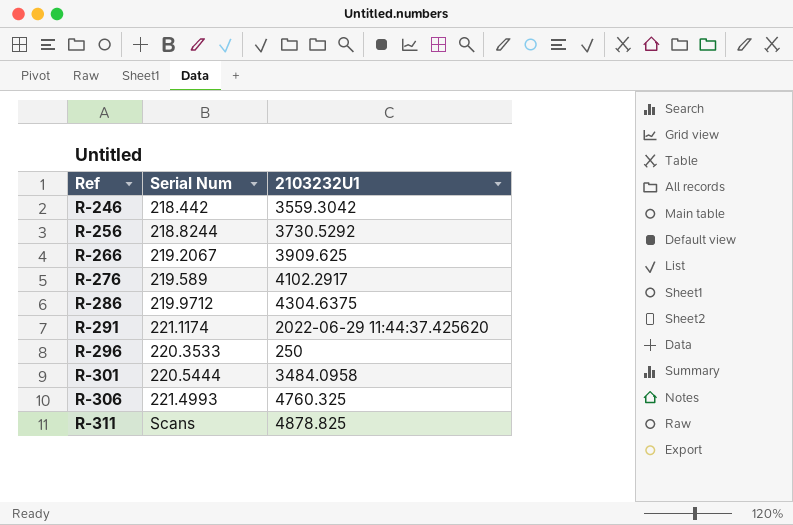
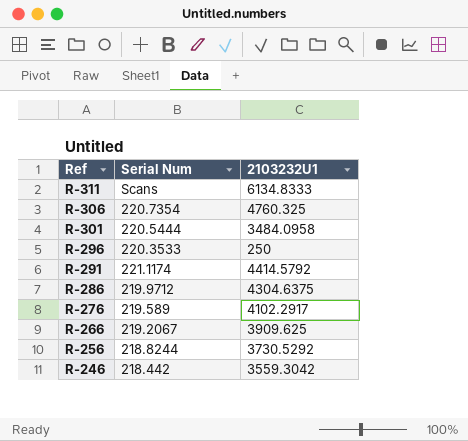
row order: Ref ascending -> Ref descending
R-311 | 2103232U1: 4878.825 -> 6134.8333
R-306 | Serial Num: 221.4993 -> 220.7354
R-291 | 2103232U1: 2022-06-29 11:44:37.425620 -> 4414.5792

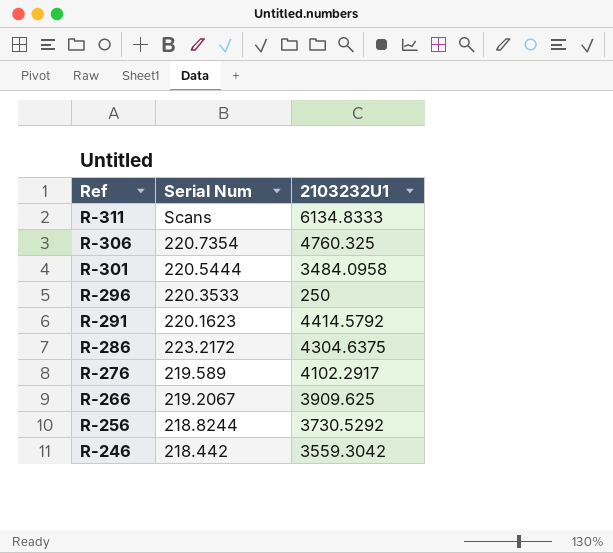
R-291 | Serial Num: 221.1174 -> 220.1623
R-286 | Serial Num: 219.9712 -> 223.2172

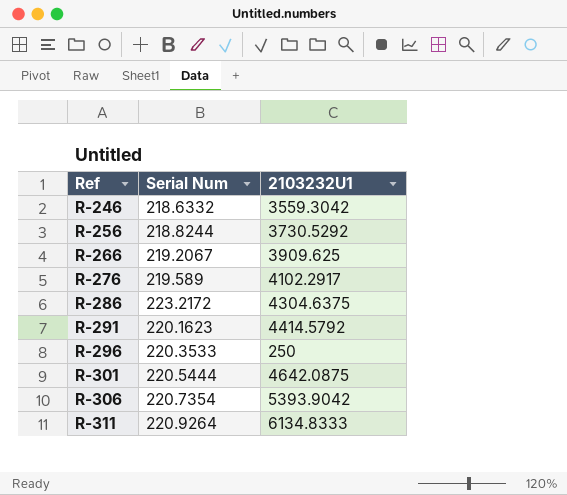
row order: Ref descending -> Ref ascending
R-246 | Serial Num: 218.442 -> 218.6332
R-301 | 2103232U1: 3484.0958 -> 4642.0875
R-306 | 2103232U1: 4760.325 -> 5393.9042
R-311 | Serial Num: Scans -> 220.9264

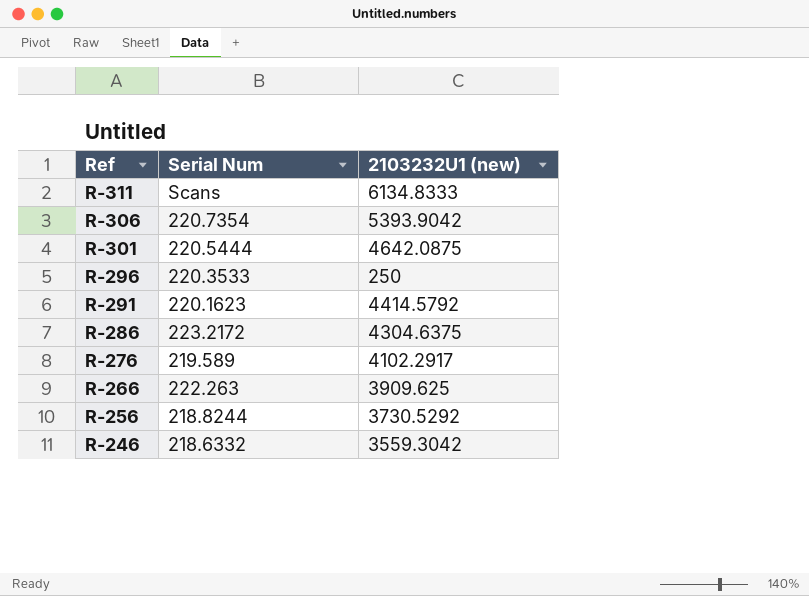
row order: Ref ascending -> Ref descending
column name: 2103232U1 -> 2103232U1 (new)
R-311 | Serial Num: 220.9264 -> Scans
R-266 | Serial Num: 219.2067 -> 222.263

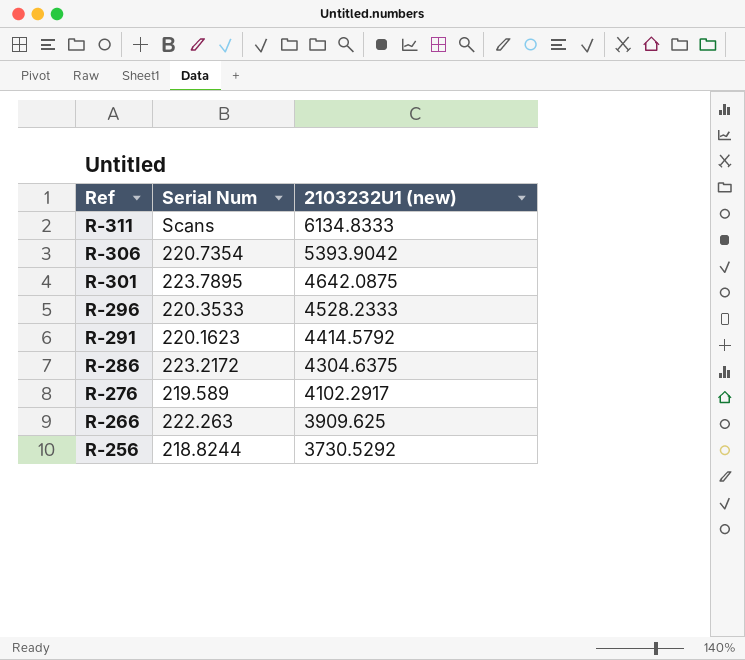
row R-246: 218.6332 | 3559.3042 -> none
R-301 | Serial Num: 220.5444 -> 223.7895
R-296 | 2103232U1 (new): 250 -> 4528.2333

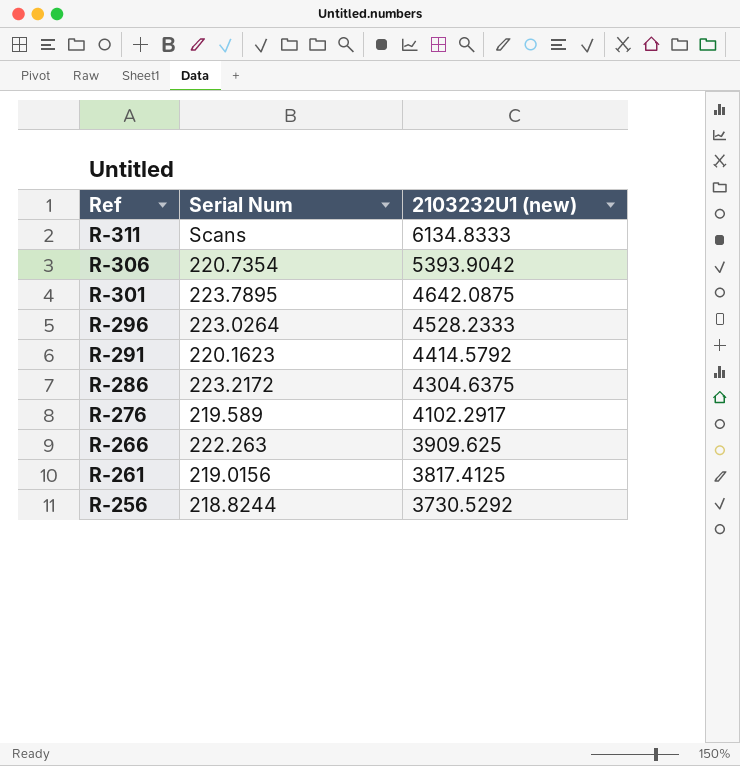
R-296 | Serial Num: 220.3533 -> 223.0264
row R-261: none -> 219.0156 | 3817.4125

